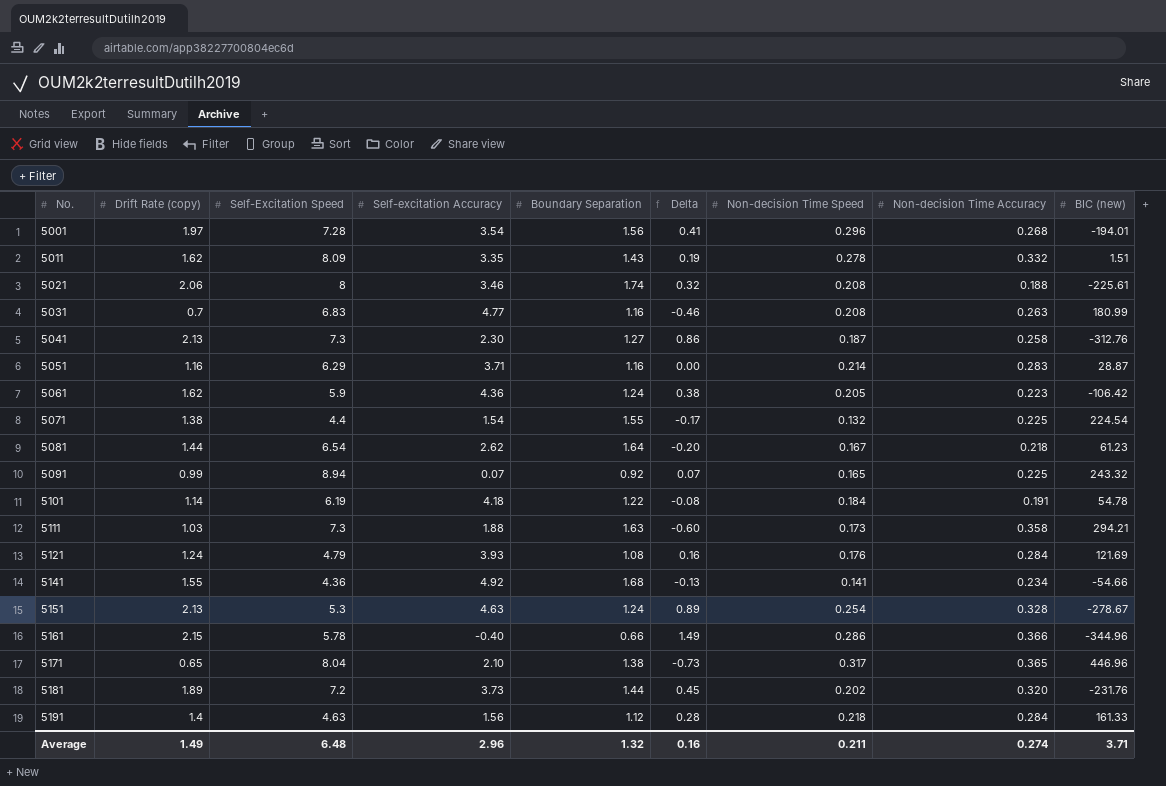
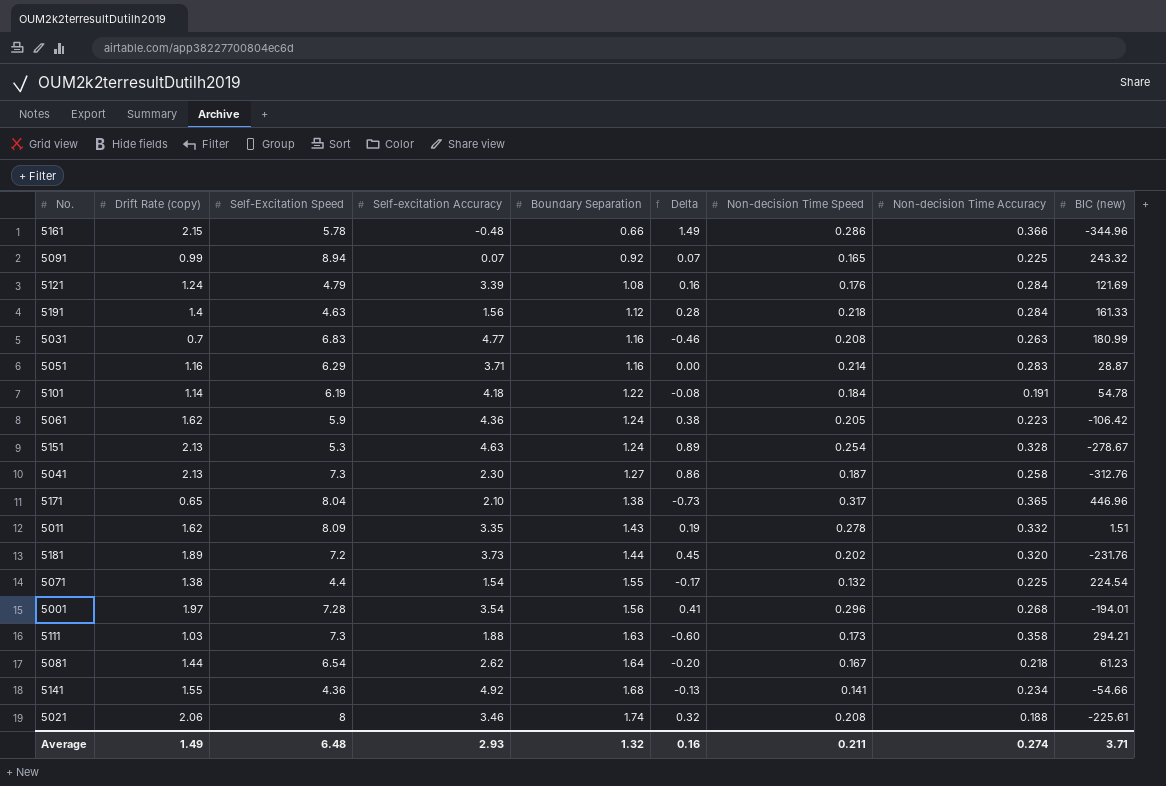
row order: No. ascending -> Boundary Separation ascending
5161 | Self-excitation Accuracy: -0.40 -> -0.48
5121 | Self-excitation Accuracy: 3.93 -> 3.39
Average | Self-excitation Accuracy: 2.96 -> 2.93

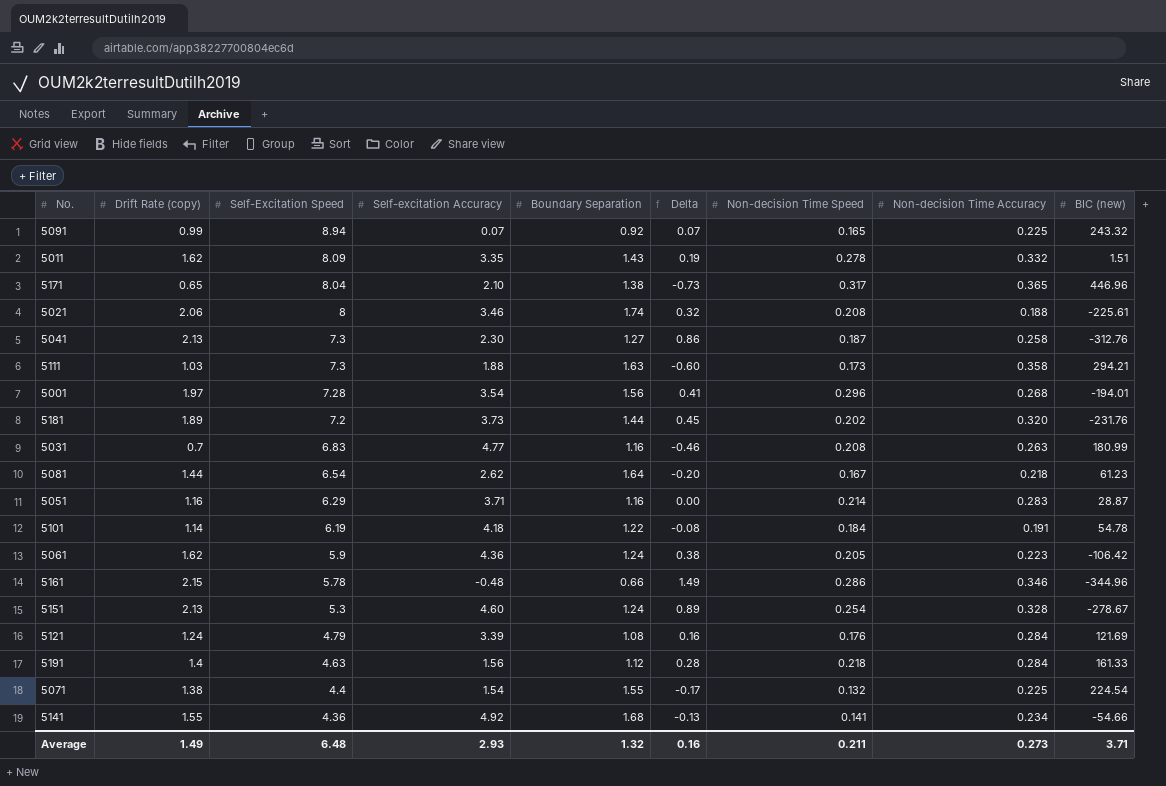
row order: Boundary Separation ascending -> Self-Excitation Speed descending
5161 | Non-decision Time Accuracy: 0.366 -> 0.346
5151 | Self-excitation Accuracy: 4.63 -> 4.60
Average | Non-decision Time Accuracy: 0.274 -> 0.273

